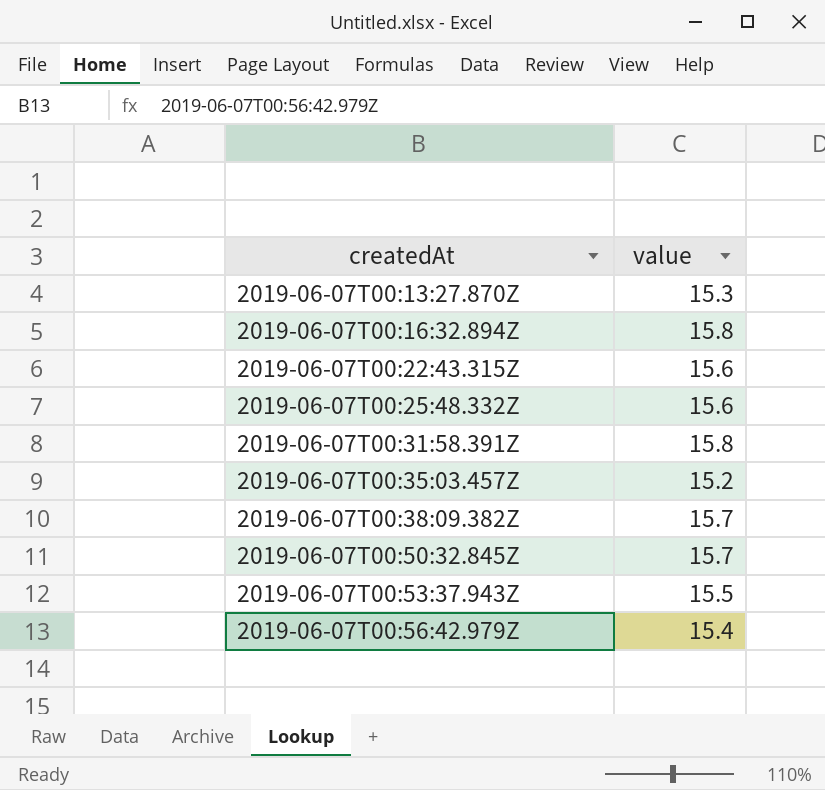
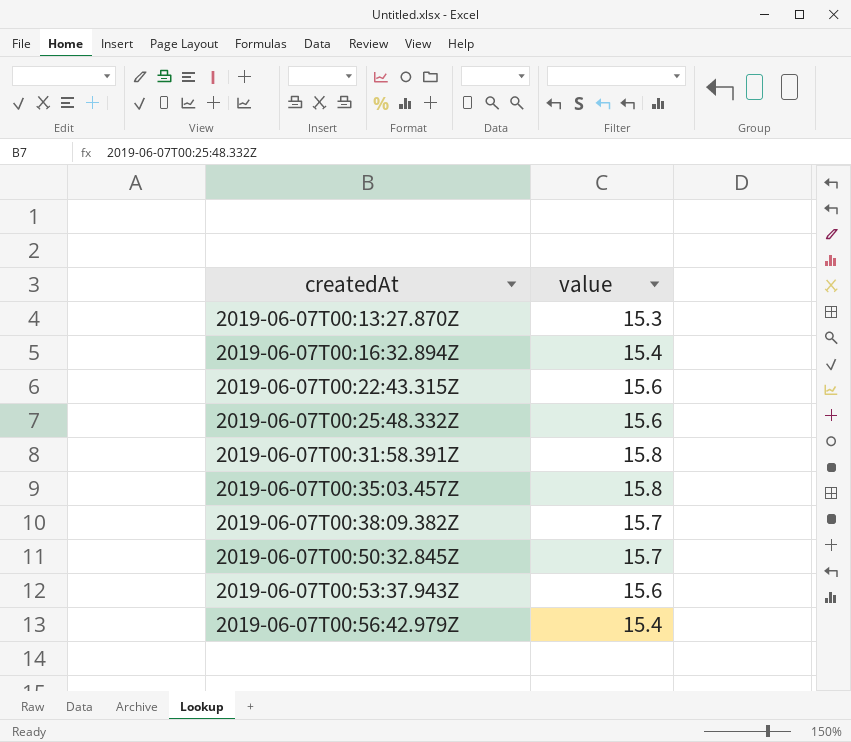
2019-06-07T00:16:32.894Z | value: 15.8 -> 15.4
2019-06-07T00:35:03.457Z | value: 15.2 -> 15.8
2019-06-07T00:53:37.943Z | value: 15.5 -> 15.6

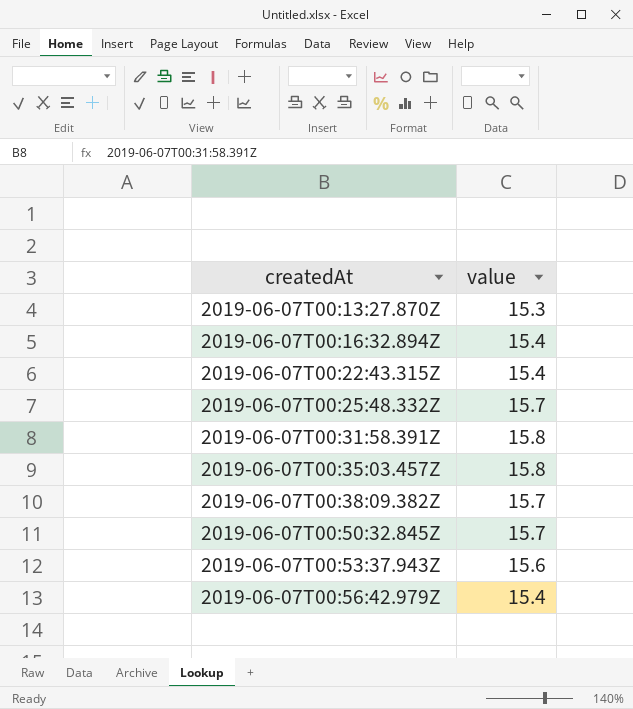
2019-06-07T00:22:43.315Z | value: 15.6 -> 15.4
2019-06-07T00:25:48.332Z | value: 15.6 -> 15.7

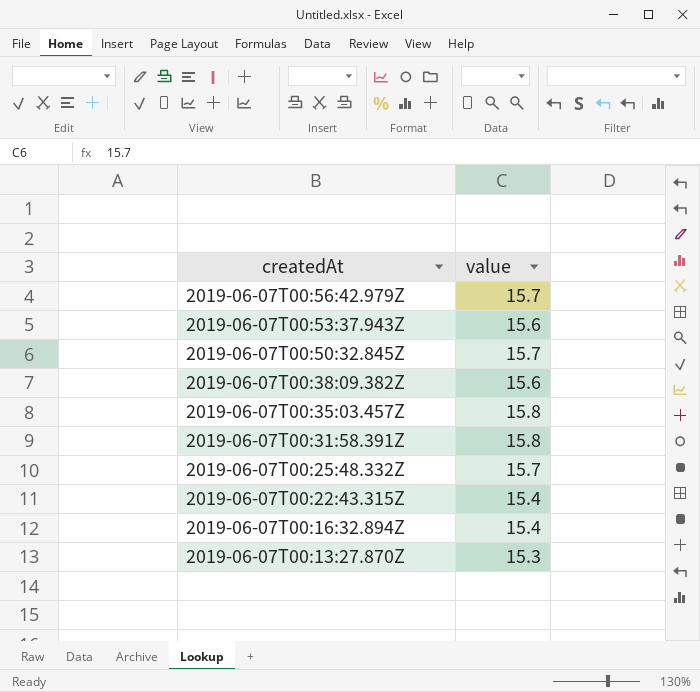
row order: createdAt ascending -> createdAt descending
2019-06-07T00:56:42.979Z | value: 15.4 -> 15.7
2019-06-07T00:38:09.382Z | value: 15.7 -> 15.6

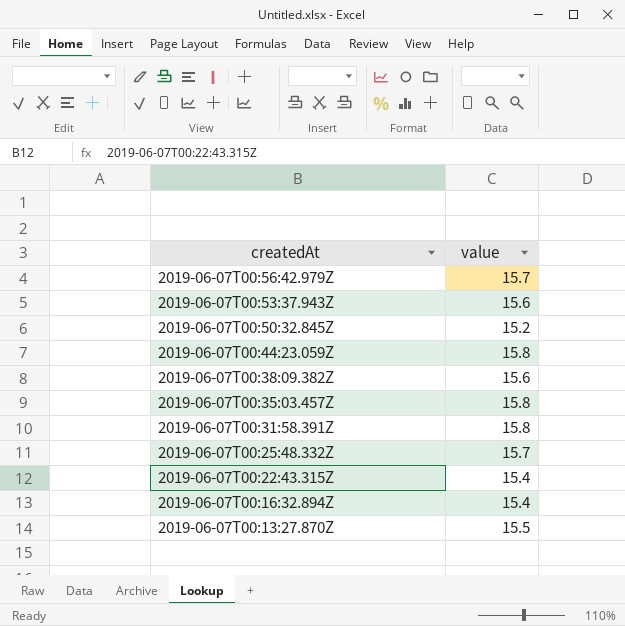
2019-06-07T00:50:32.845Z | value: 15.7 -> 15.2
row 2019-06-07T00:44:23.059Z: none -> 15.8
2019-06-07T00:13:27.870Z | value: 15.3 -> 15.5

